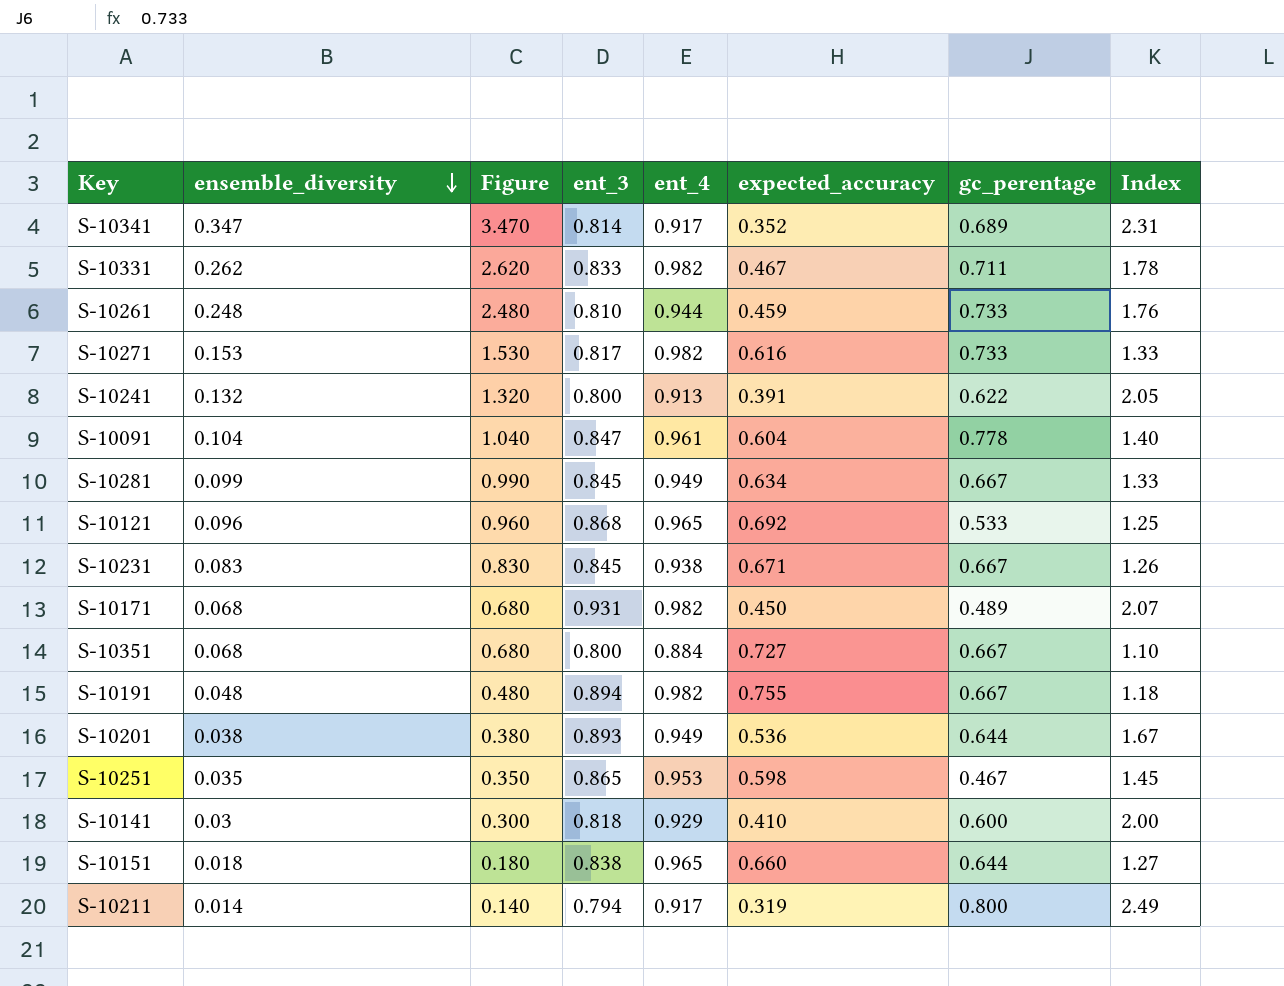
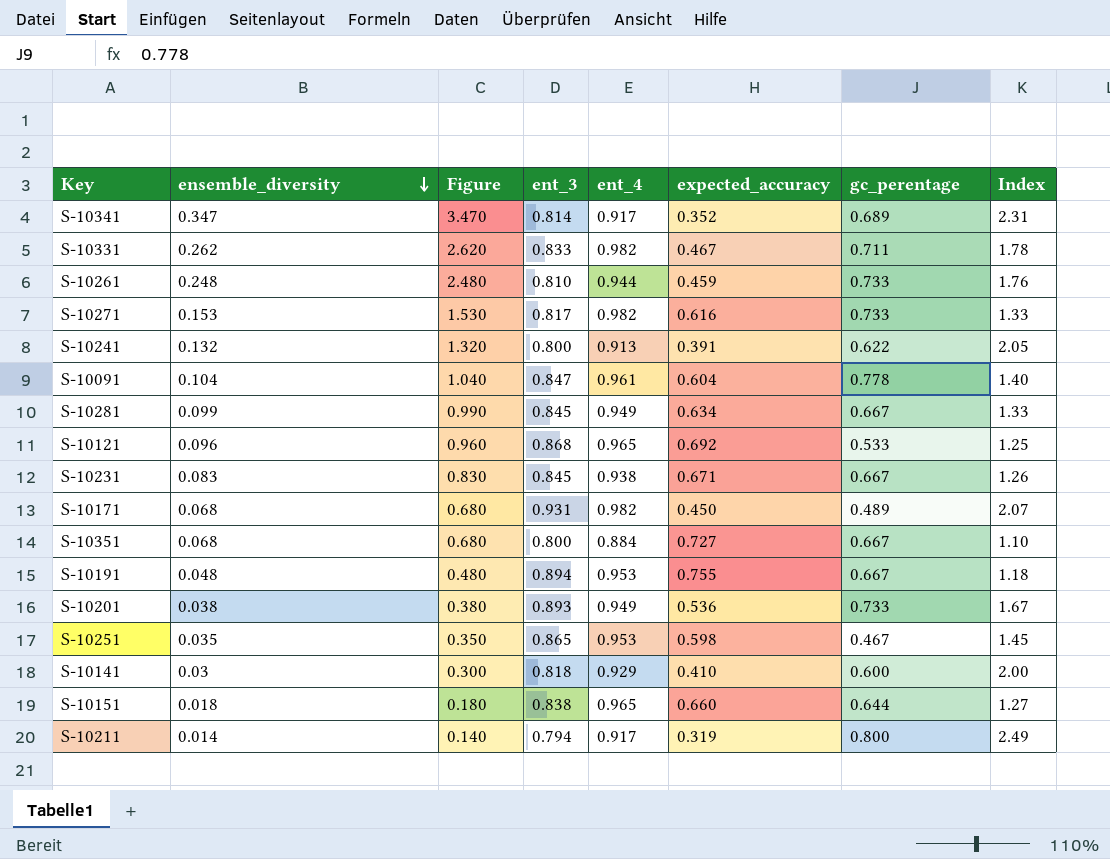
S-10191 | ent_4: 0.982 -> 0.953
S-10201 | gc_perentage: 0.644 -> 0.733

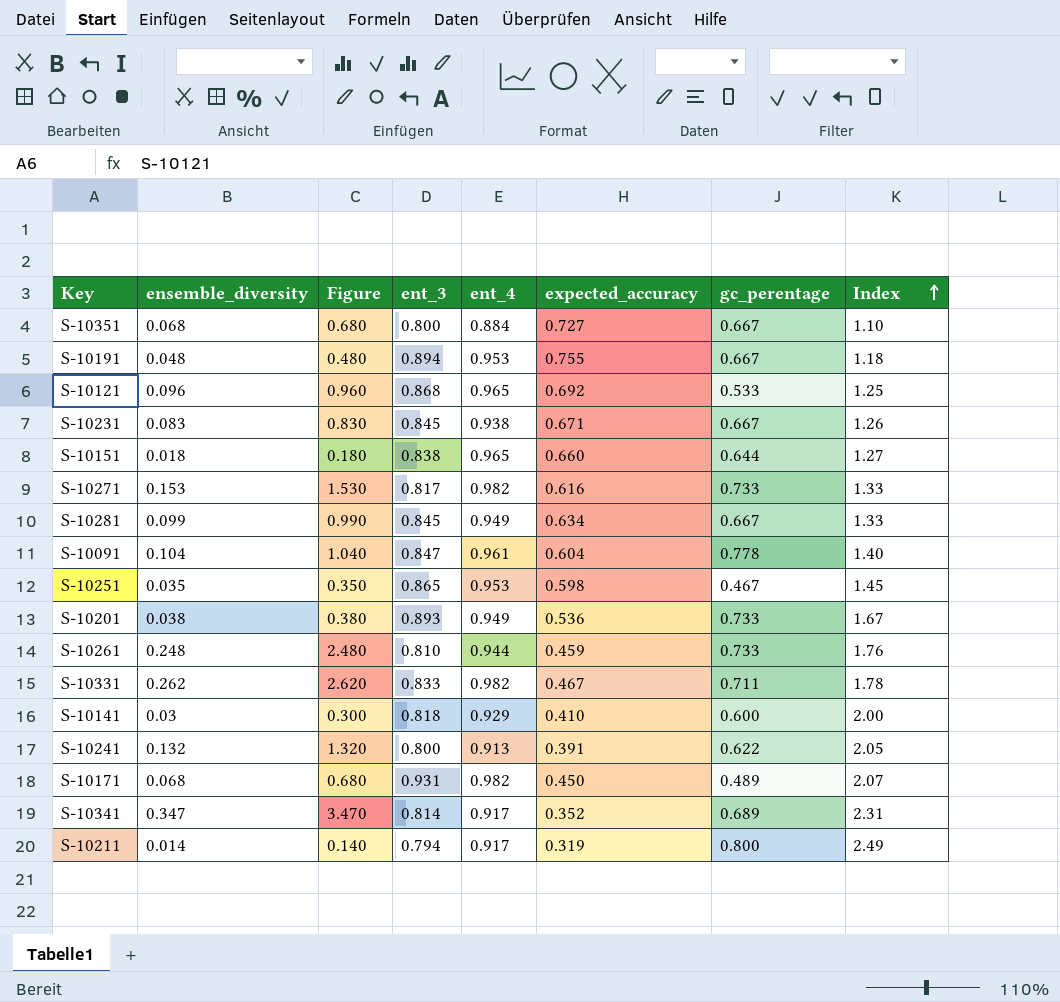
row order: ensemble_diversity descending -> Index ascending

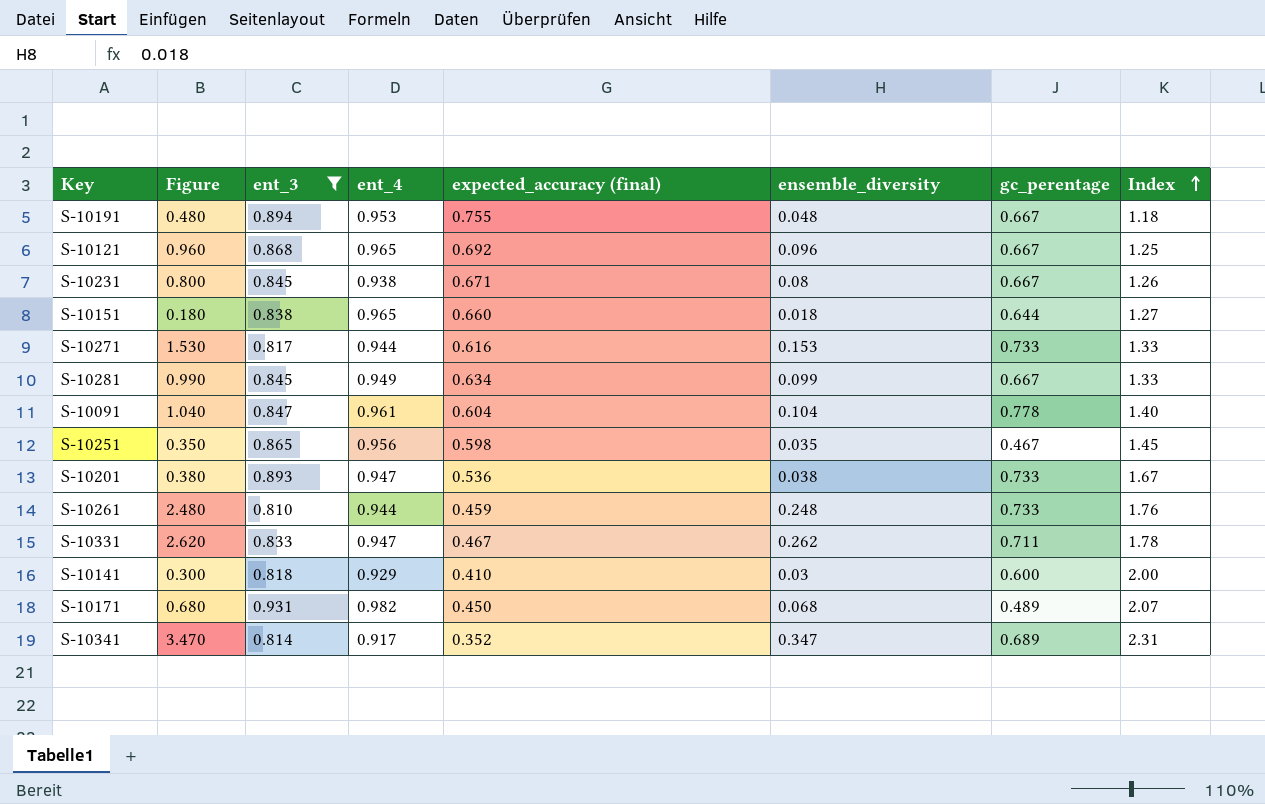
filter: none -> ent_3 >= 0.810
column name: expected_accuracy -> expected_accuracy (final)
column ensemble_diversity | position: 2 -> 6
S-10121 | gc_perentage: 0.533 -> 0.667
S-10231 | Figure: 0.830 -> 0.800
S-10231 | ensemble_diversity: 0.083 -> 0.08
S-10271 | ent_4: 0.982 -> 0.944
S-10251 | ent_4: 0.953 -> 0.956
S-10201 | ent_4: 0.949 -> 0.947
S-10331 | ent_4: 0.982 -> 0.947

